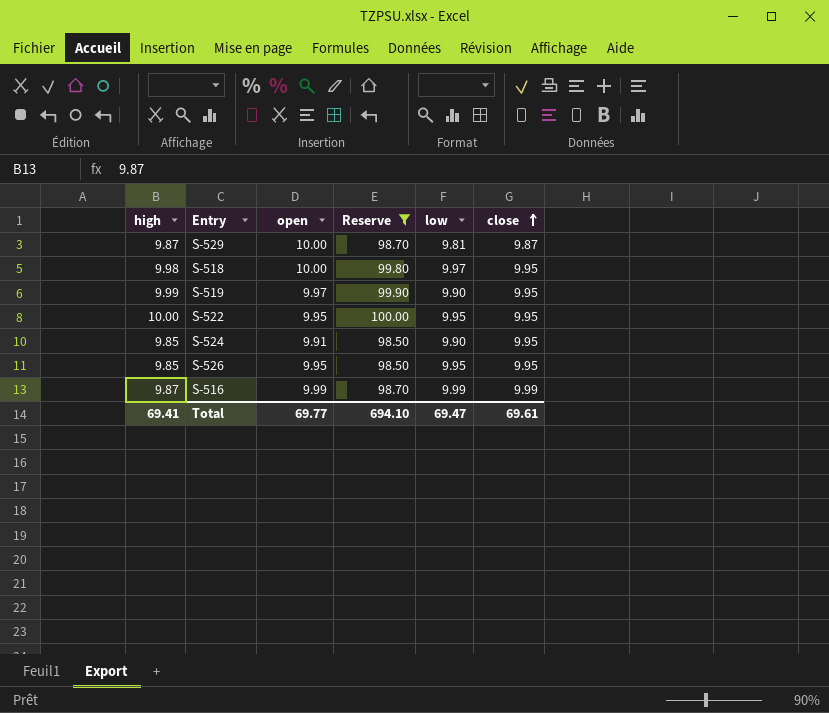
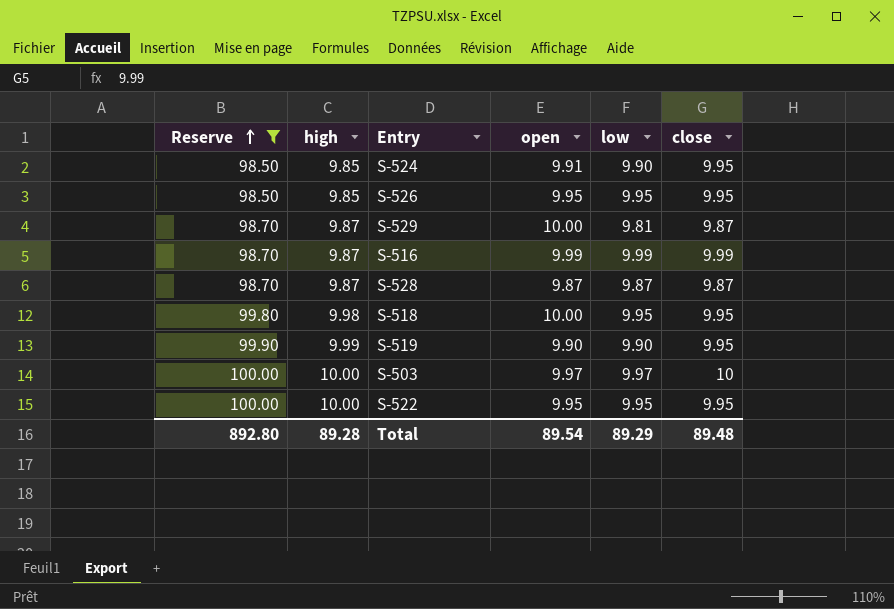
row order: close ascending -> Reserve ascending
column Reserve | position: 4 -> 1
row S-528: none -> 98.70 | 9.87 | 9.87 | 9.87 | 9.87
S-518 | low: 9.97 -> 9.95
S-519 | open: 9.97 -> 9.90
row S-503: none -> 100.00 | 10.00 | 9.97 | 9.97 | 10
Total | Reserve: 694.10 -> 892.80
Total | high: 69.41 -> 89.28
Total | open: 69.77 -> 89.54
Total | low: 69.47 -> 89.29
Total | close: 69.61 -> 89.48

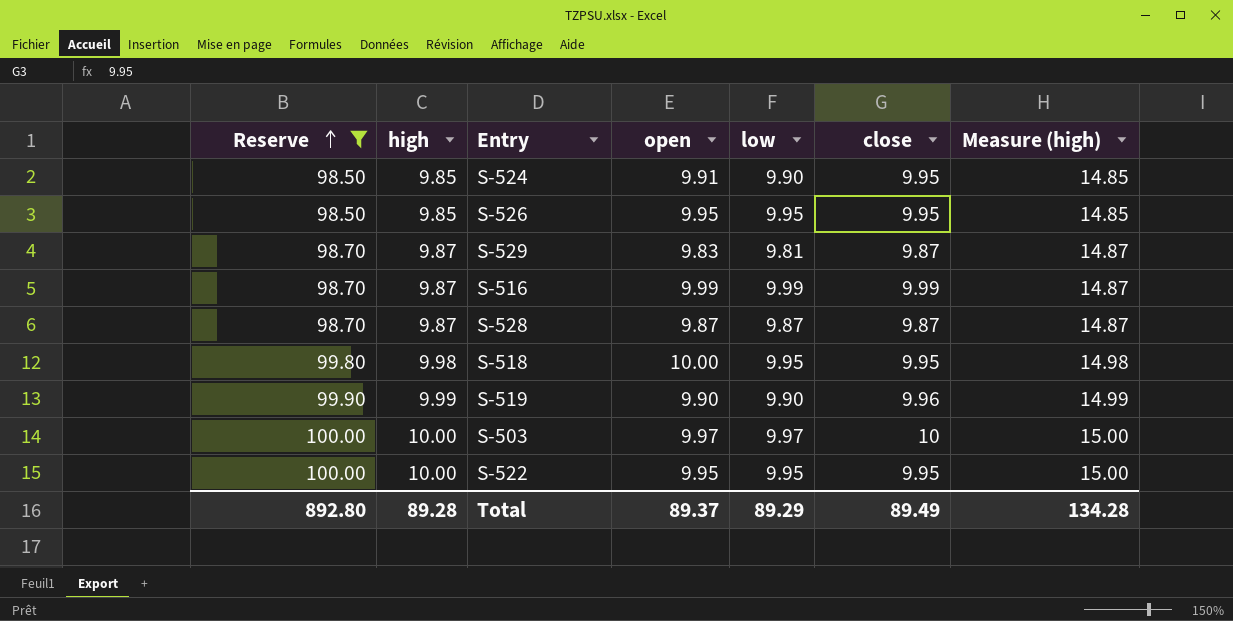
column Measure (high) | formula: none -> [high] + 5
S-529 | open: 10.00 -> 9.83
S-519 | close: 9.95 -> 9.96
Total | open: 89.54 -> 89.37
Total | close: 89.48 -> 89.49

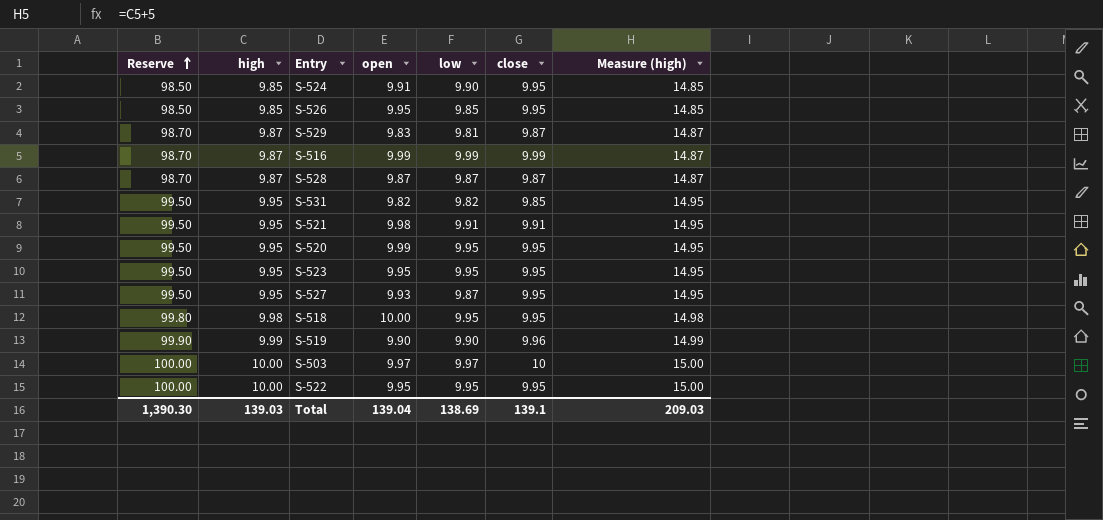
filter: Reserve != 99.50 -> none
S-526 | low: 9.95 -> 9.85
Total | Reserve: 892.80 -> 1,390.30
Total | high: 89.28 -> 139.03
Total | open: 89.37 -> 139.04
Total | low: 89.29 -> 138.69
Total | close: 89.49 -> 139.1
Total | Measure (high): 134.28 -> 209.03

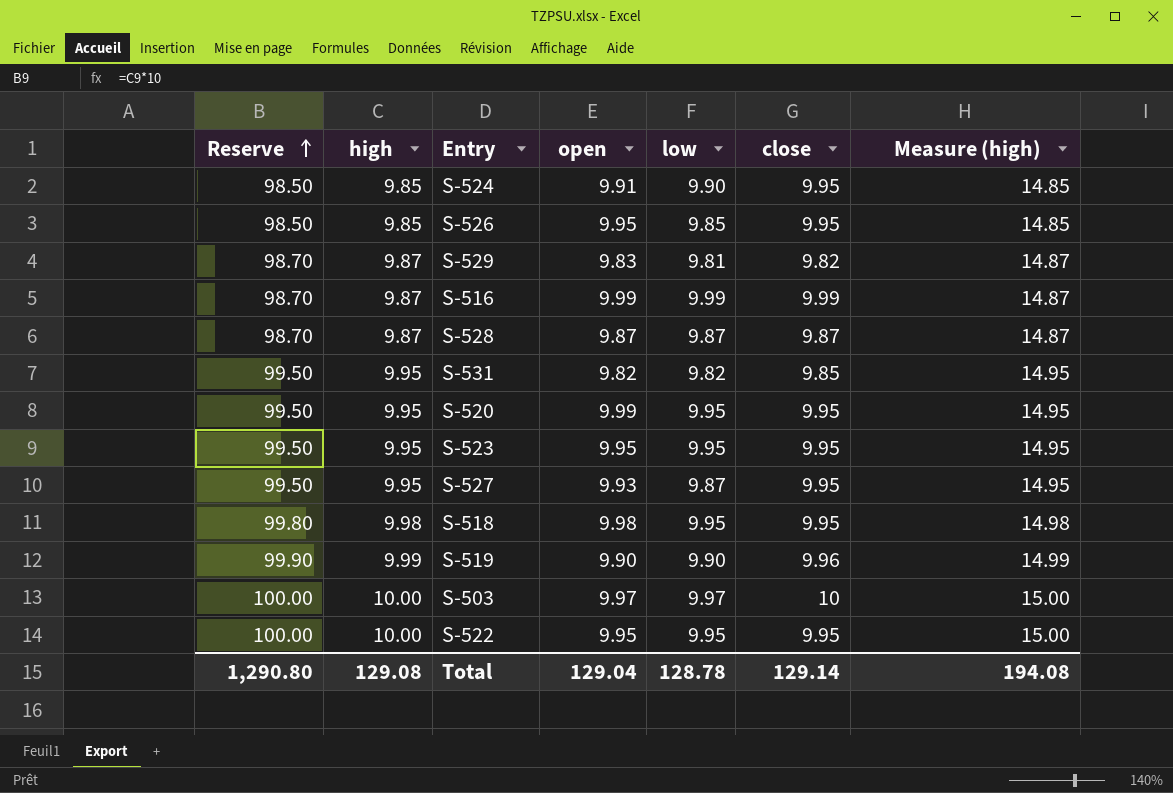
row S-521: 99.50 | 9.95 | 9.98 | 9.91 | 9.91 | 14.95 -> none
S-529 | close: 9.87 -> 9.82
S-518 | open: 10.00 -> 9.98
Total | Reserve: 1,390.30 -> 1,290.80
Total | high: 139.03 -> 129.08
Total | open: 139.04 -> 129.04
Total | low: 138.69 -> 128.78
Total | close: 139.1 -> 129.14
Total | Measure (high): 209.03 -> 194.08

